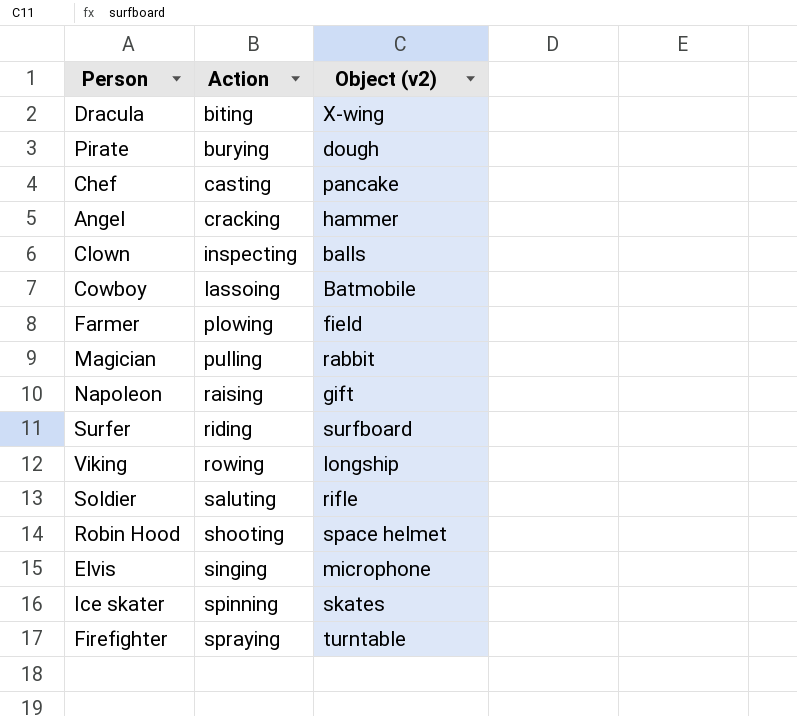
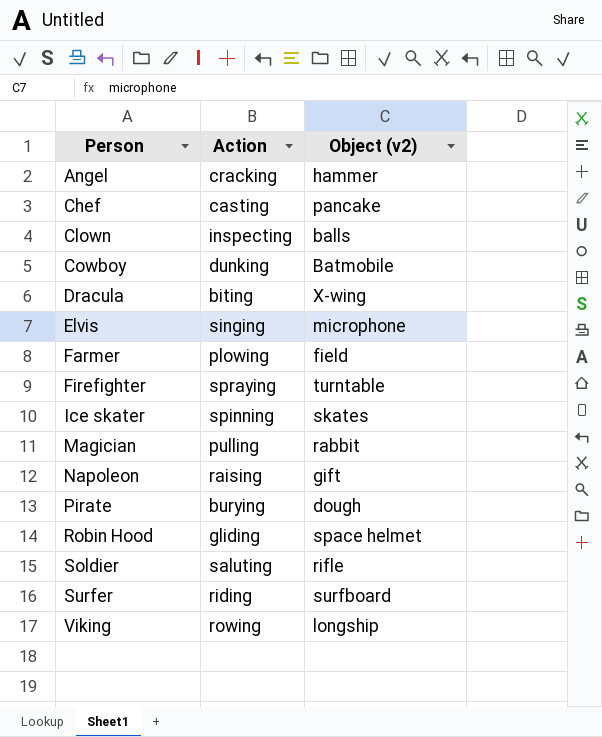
row order: Action ascending -> Person ascending
Cowboy | Action: lassoing -> dunking
Robin Hood | Action: shooting -> gliding

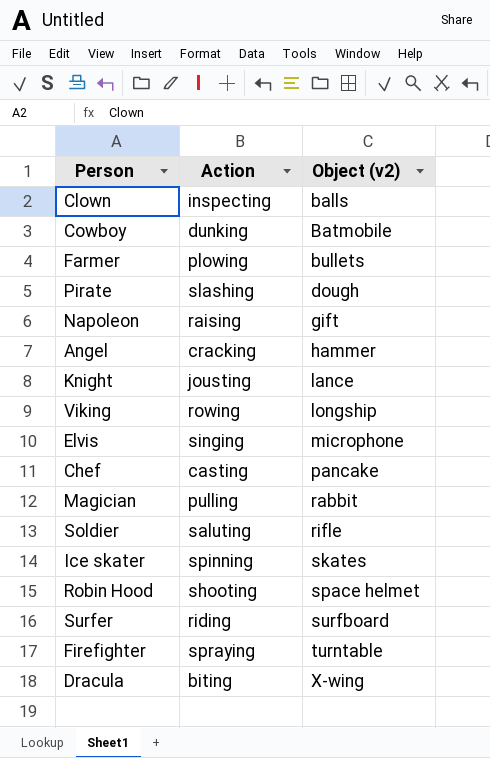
row order: Person ascending -> Object (v2) ascending
Farmer | Object (v2): field -> bullets
Pirate | Action: burying -> slashing
row Knight: none -> jousting | lance
Robin Hood | Action: gliding -> shooting

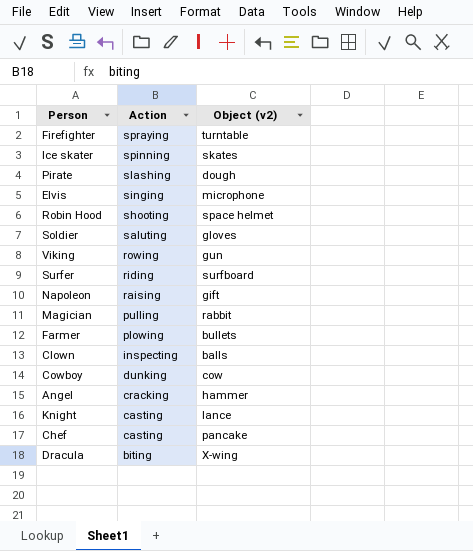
row order: Object (v2) ascending -> Action descending
Soldier | Object (v2): rifle -> gloves
Viking | Object (v2): longship -> gun
Cowboy | Object (v2): Batmobile -> cow
Knight | Action: jousting -> casting

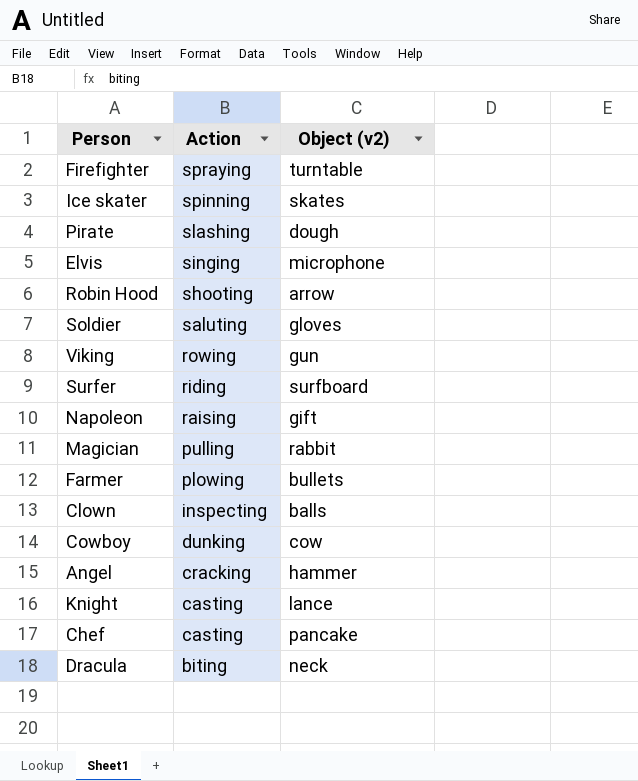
Robin Hood | Object (v2): space helmet -> arrow
Dracula | Object (v2): X-wing -> neck

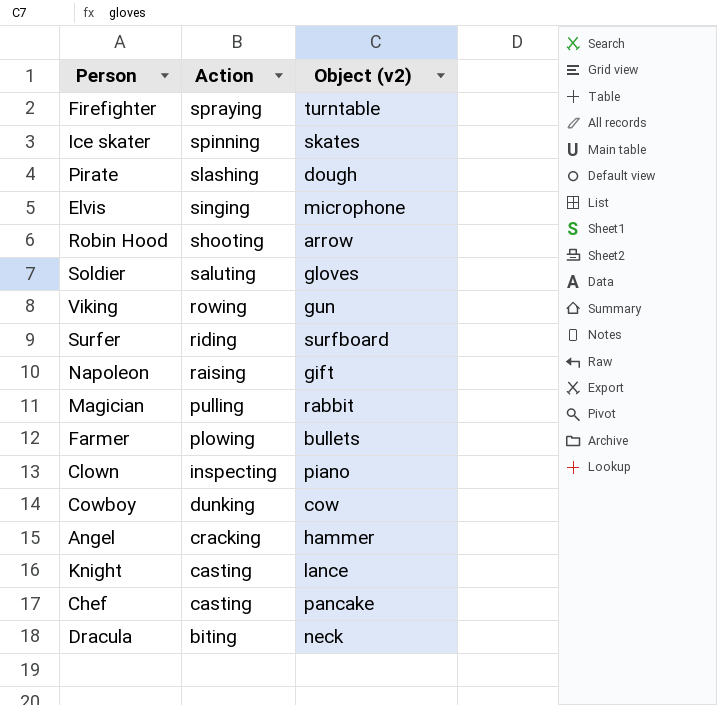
Clown | Object (v2): balls -> piano

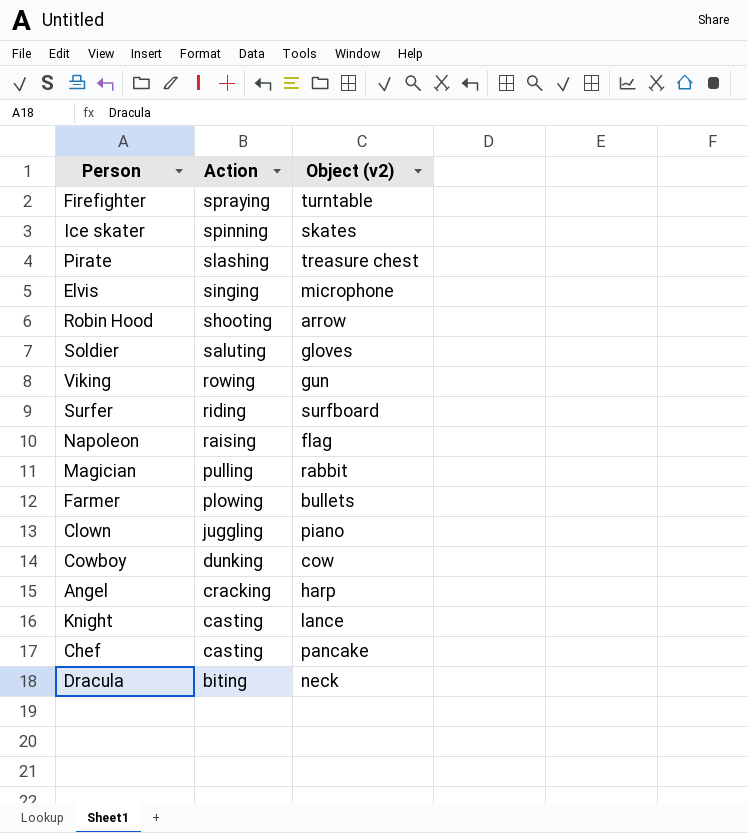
Pirate | Object (v2): dough -> treasure chest
Napoleon | Object (v2): gift -> flag
Clown | Action: inspecting -> juggling
Angel | Object (v2): hammer -> harp

